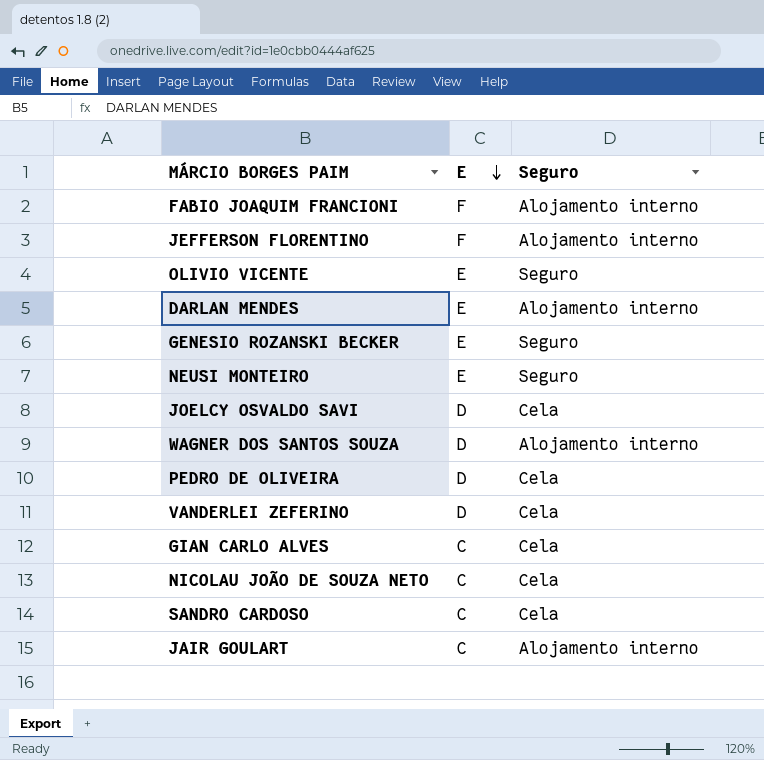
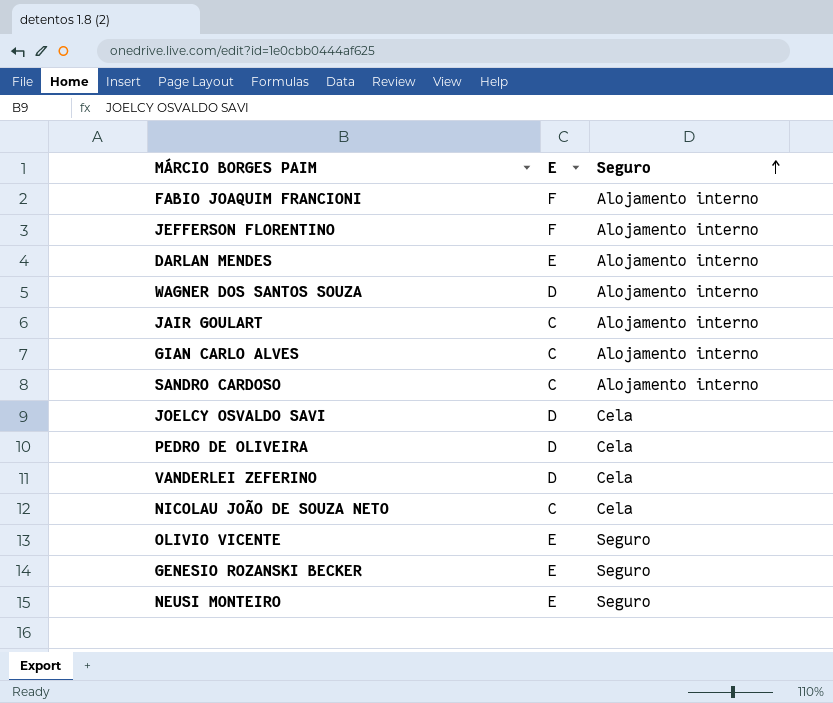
row order: E descending -> Seguro ascending
GIAN CARLO ALVES | Seguro: Cela -> Alojamento interno
SANDRO CARDOSO | Seguro: Cela -> Alojamento interno

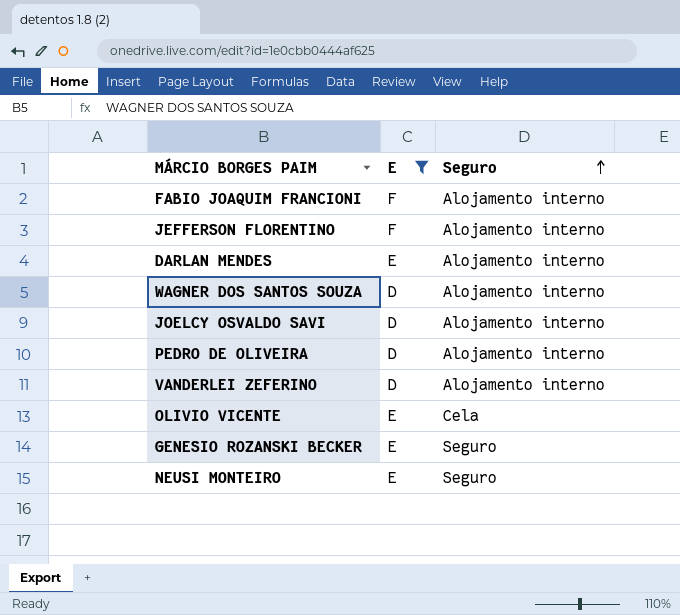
filter: none -> E != C
JOELCY OSVALDO SAVI | Seguro: Cela -> Alojamento interno
PEDRO DE OLIVEIRA | Seguro: Cela -> Alojamento interno
VANDERLEI ZEFERINO | Seguro: Cela -> Alojamento interno
OLIVIO VICENTE | Seguro: Seguro -> Cela

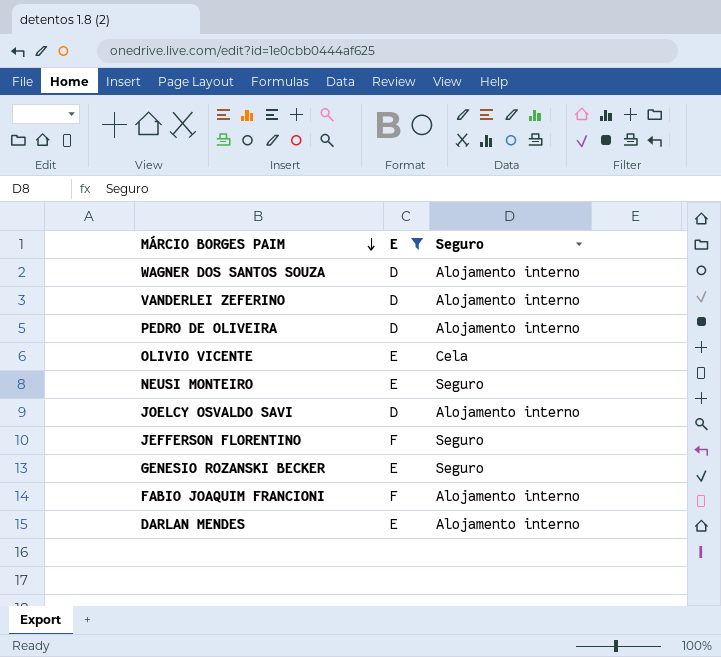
row order: Seguro ascending -> MÁRCIO BORGES PAIM descending
JEFFERSON FLORENTINO | Seguro: Alojamento interno -> Seguro

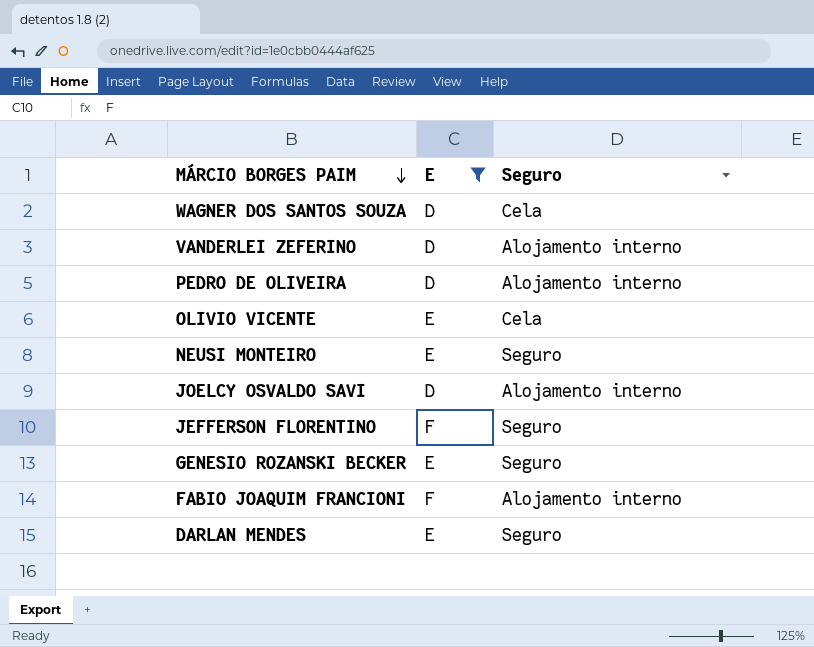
WAGNER DOS SANTOS SOUZA | Seguro: Alojamento interno -> Cela
DARLAN MENDES | Seguro: Alojamento interno -> Seguro

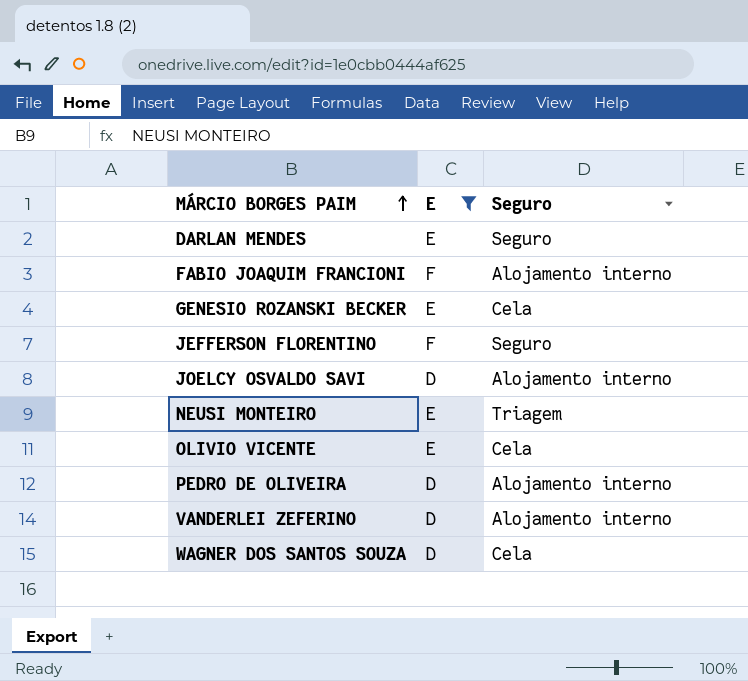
row order: MÁRCIO BORGES PAIM descending -> MÁRCIO BORGES PAIM ascending
GENESIO ROZANSKI BECKER | Seguro: Seguro -> Cela
NEUSI MONTEIRO | Seguro: Seguro -> Triagem

